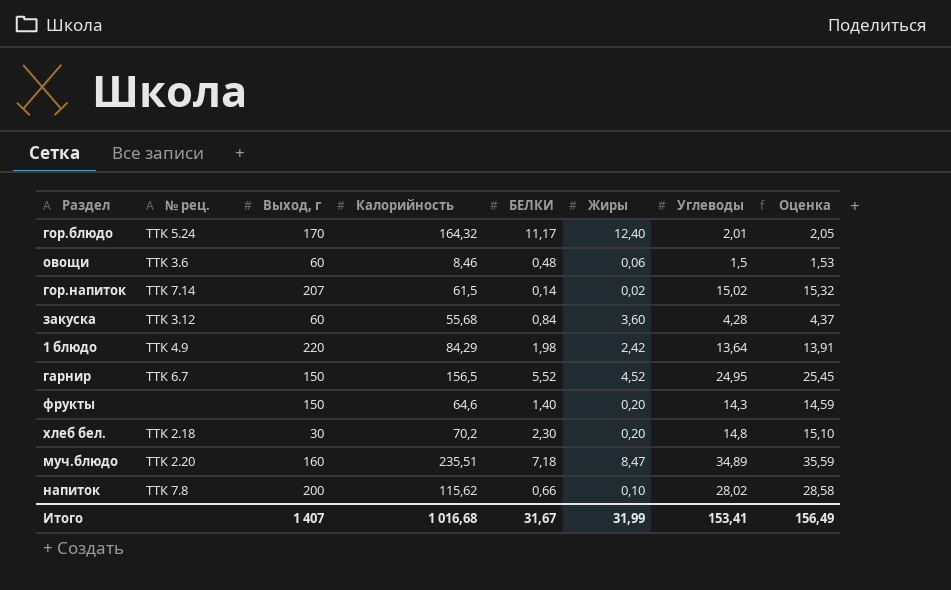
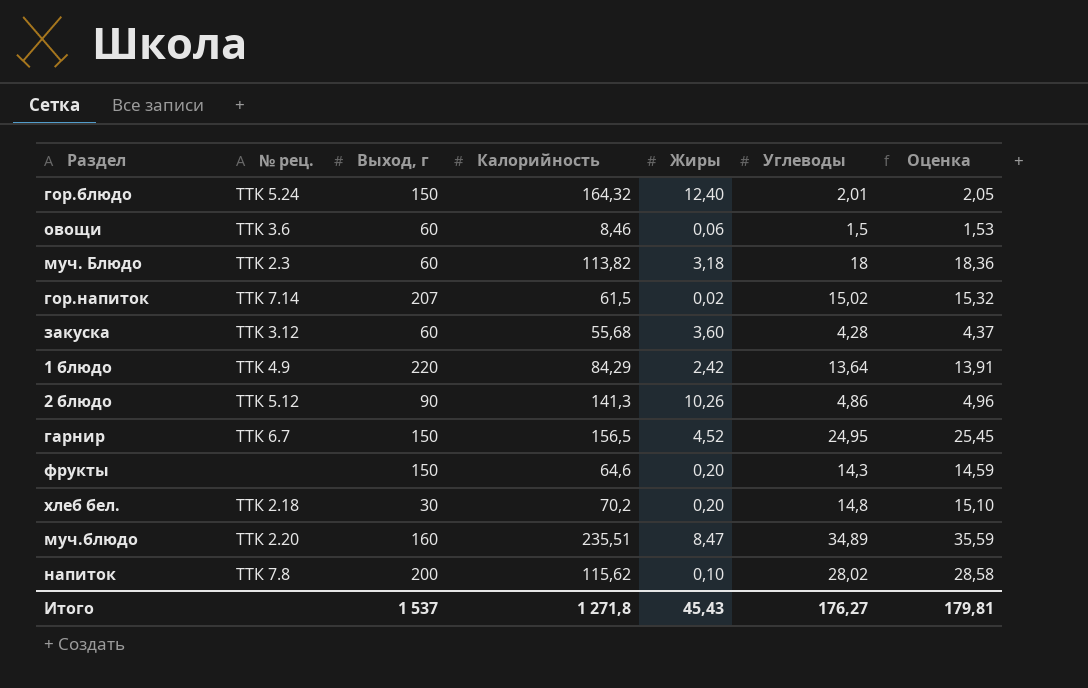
column БЕЛКИ | position: 5 -> none
гор.блюдо | Выход, г: 170 -> 150
row муч. Блюдо: none -> ТТК 2.3 | 60 | 113,82 | 3,18 | 18 | 18,36
row 2 блюдо: none -> ТТК 5.12 | 90 | 141,3 | 10,26 | 4,86 | 4,96
Итого | Выход, г: 1 407 -> 1 537
Итого | Калорийность: 1 016,68 -> 1 271,8
Итого | Жиры: 31,99 -> 45,43
Итого | Углеводы: 153,41 -> 176,27
Итого | Оценка: 156,49 -> 179,81

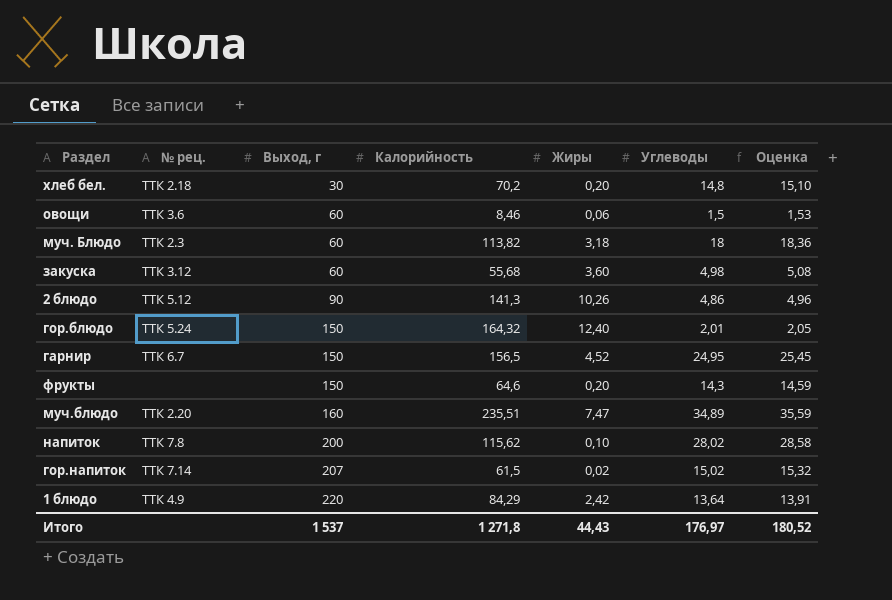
row order: none -> Выход, г ascending
закуска | Углеводы: 4,28 -> 4,98
закуска | Оценка: 4,37 -> 5,08
муч.блюдо | Жиры: 8,47 -> 7,47
Итого | Жиры: 45,43 -> 44,43
Итого | Углеводы: 176,27 -> 176,97
Итого | Оценка: 179,81 -> 180,52

